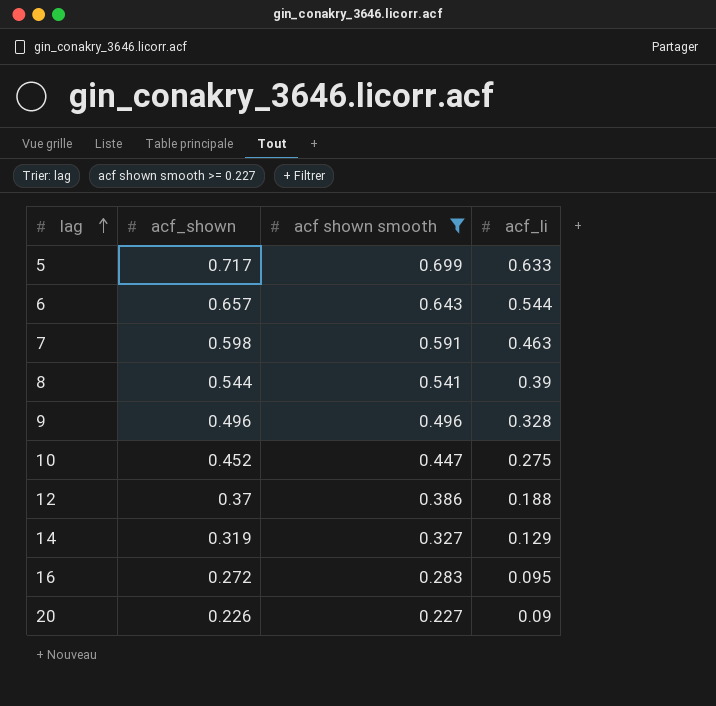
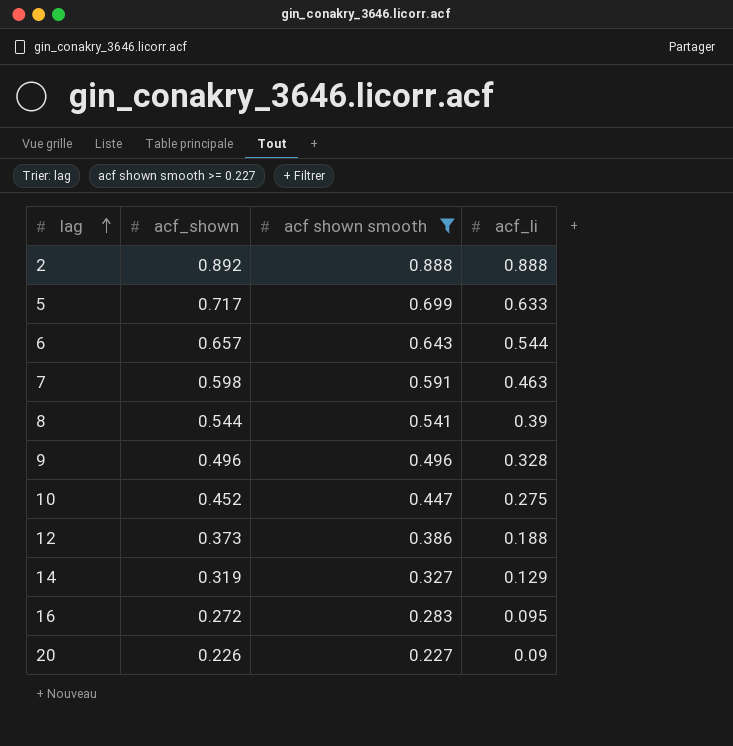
row 2: none -> 0.892 | 0.888 | 0.888
12 | acf_shown: 0.37 -> 0.373

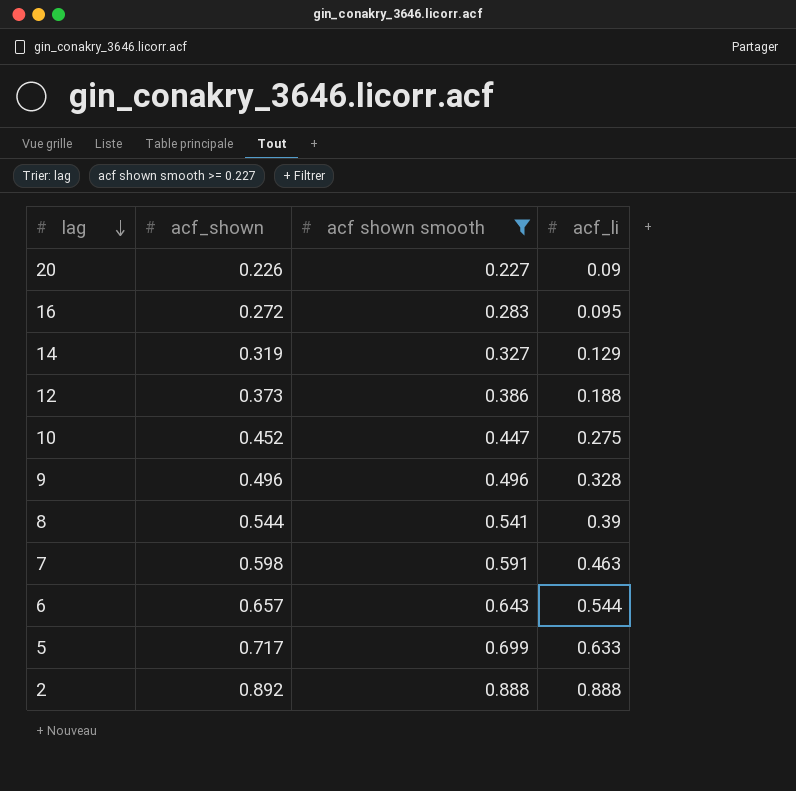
row order: lag ascending -> lag descending

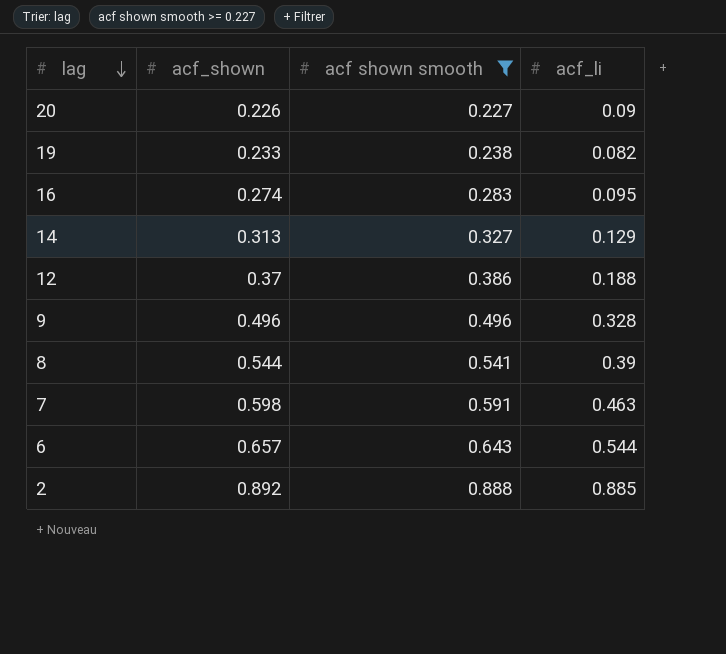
row 10: 0.452 | 0.447 | 0.275 -> none
row 5: 0.717 | 0.699 | 0.633 -> none
row 19: none -> 0.233 | 0.238 | 0.082
16 | acf_shown: 0.272 -> 0.274
14 | acf_shown: 0.319 -> 0.313
12 | acf_shown: 0.373 -> 0.37
2 | acf_li: 0.888 -> 0.885

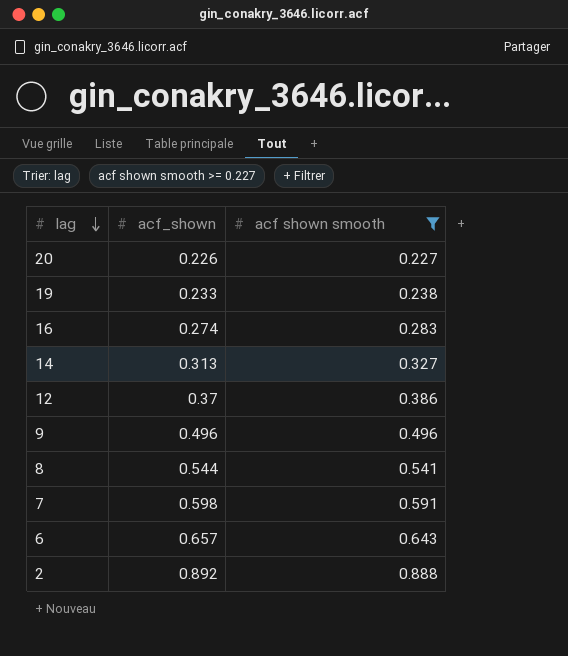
column acf_li | position: 4 -> none

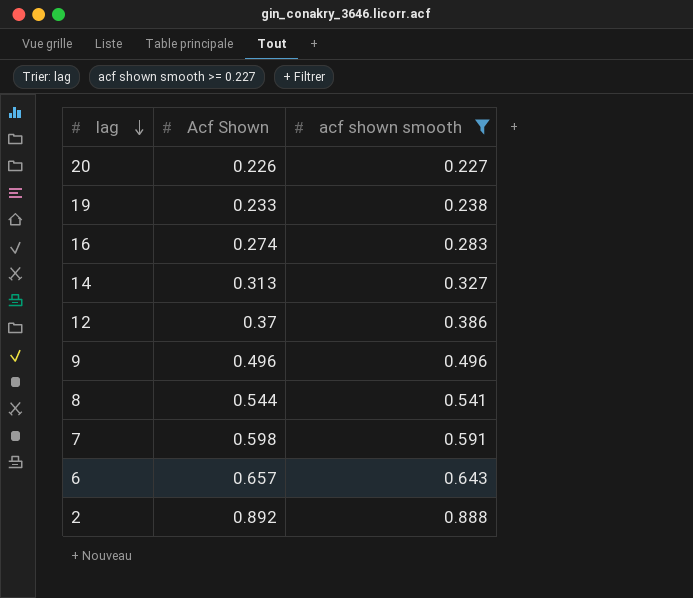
column name: acf_shown -> Acf Shown

